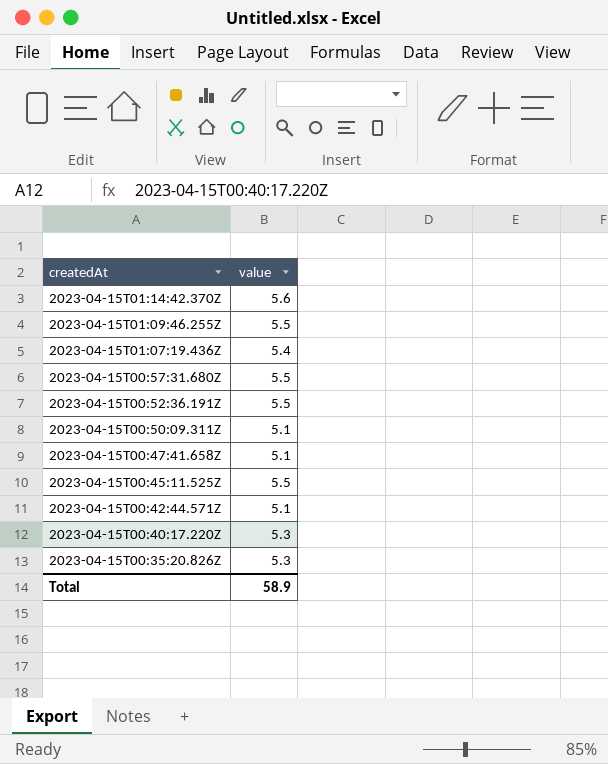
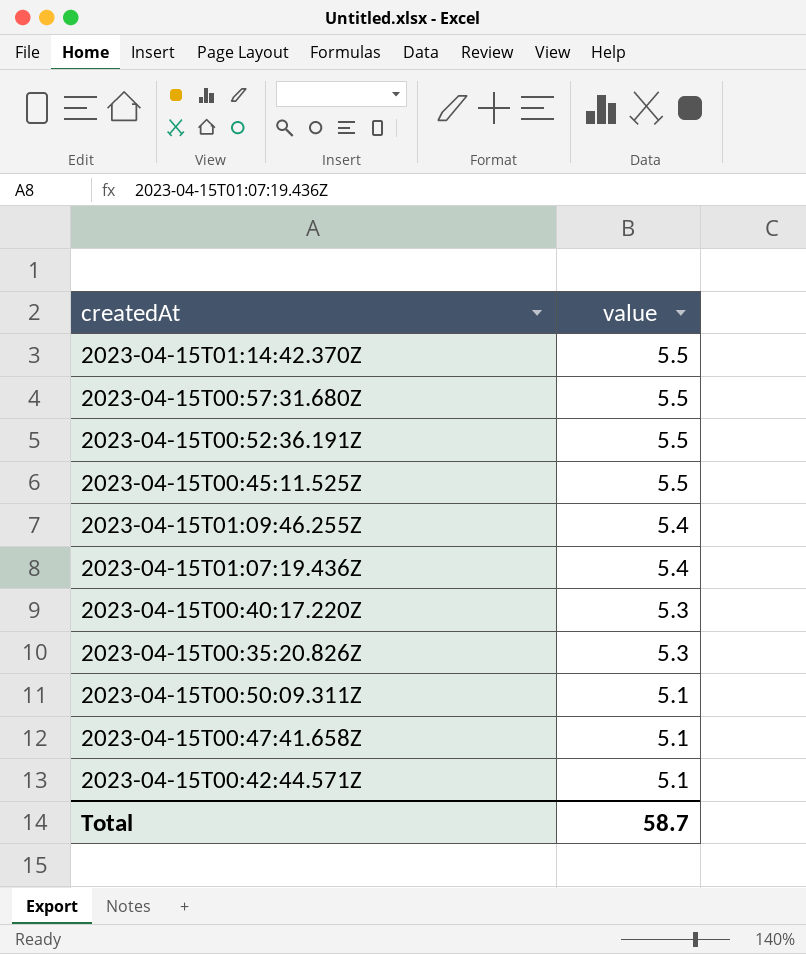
row order: createdAt descending -> value descending
2023-04-15T01:14:42.370Z | value: 5.6 -> 5.5
2023-04-15T01:09:46.255Z | value: 5.5 -> 5.4
Total | value: 58.9 -> 58.7

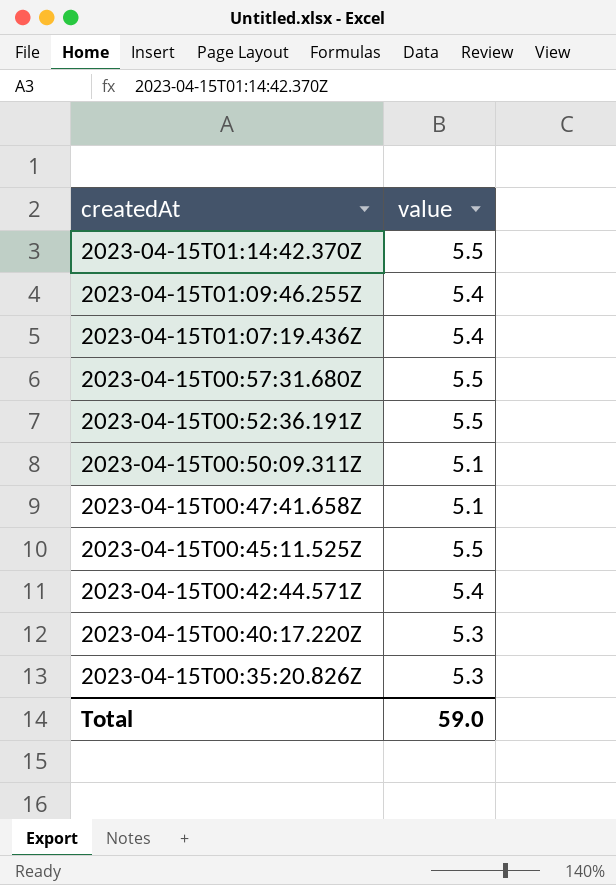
row order: value descending -> createdAt descending
2023-04-15T00:42:44.571Z | value: 5.1 -> 5.4
Total | value: 58.7 -> 59.0

